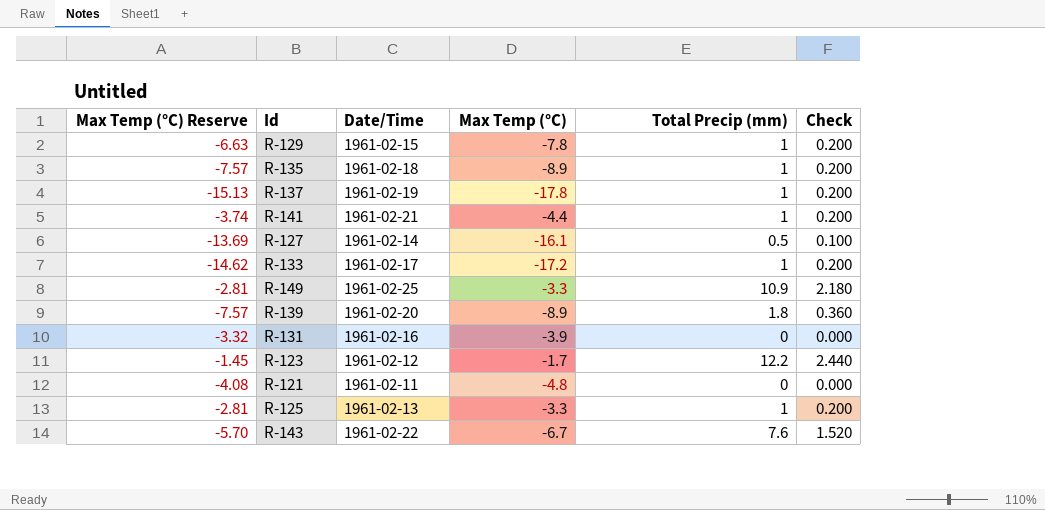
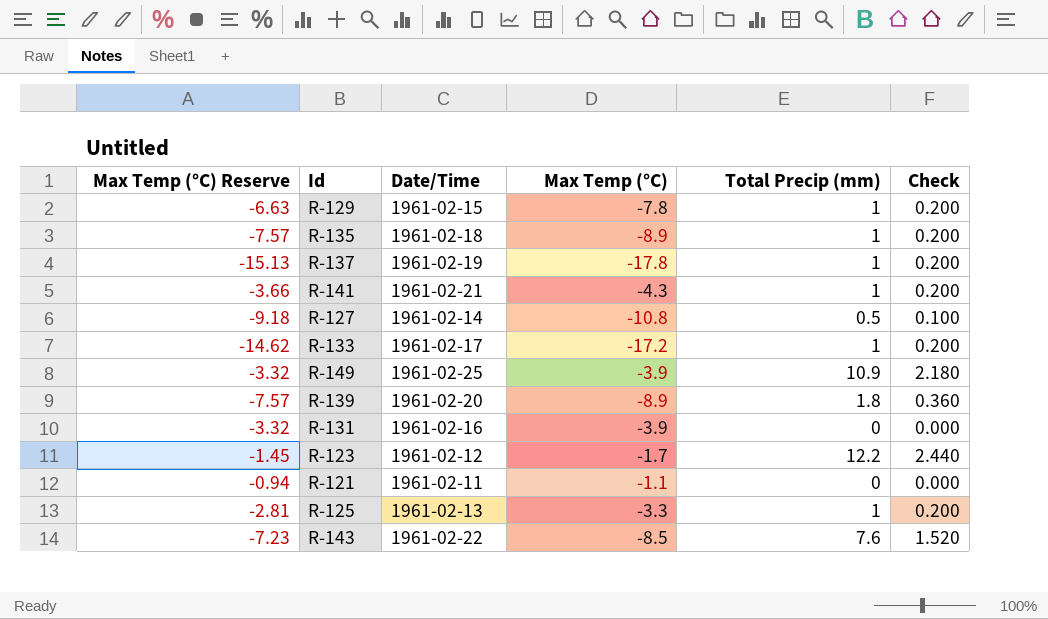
R-141 | Max Temp (°C) Reserve: -3.74 -> -3.66
R-141 | Max Temp (°C): -4.4 -> -4.3
R-127 | Max Temp (°C) Reserve: -13.69 -> -9.18
R-127 | Max Temp (°C): -16.1 -> -10.8
R-149 | Max Temp (°C) Reserve: -2.81 -> -3.32
R-149 | Max Temp (°C): -3.3 -> -3.9
R-121 | Max Temp (°C) Reserve: -4.08 -> -0.94
R-121 | Max Temp (°C): -4.8 -> -1.1
R-143 | Max Temp (°C) Reserve: -5.70 -> -7.23
R-143 | Max Temp (°C): -6.7 -> -8.5

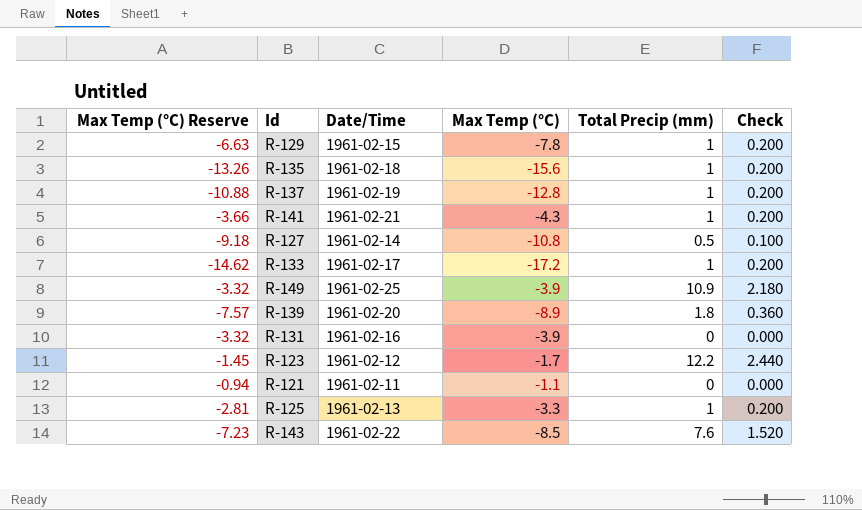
R-135 | Max Temp (°C) Reserve: -7.57 -> -13.26
R-135 | Max Temp (°C): -8.9 -> -15.6
R-137 | Max Temp (°C) Reserve: -15.13 -> -10.88
R-137 | Max Temp (°C): -17.8 -> -12.8

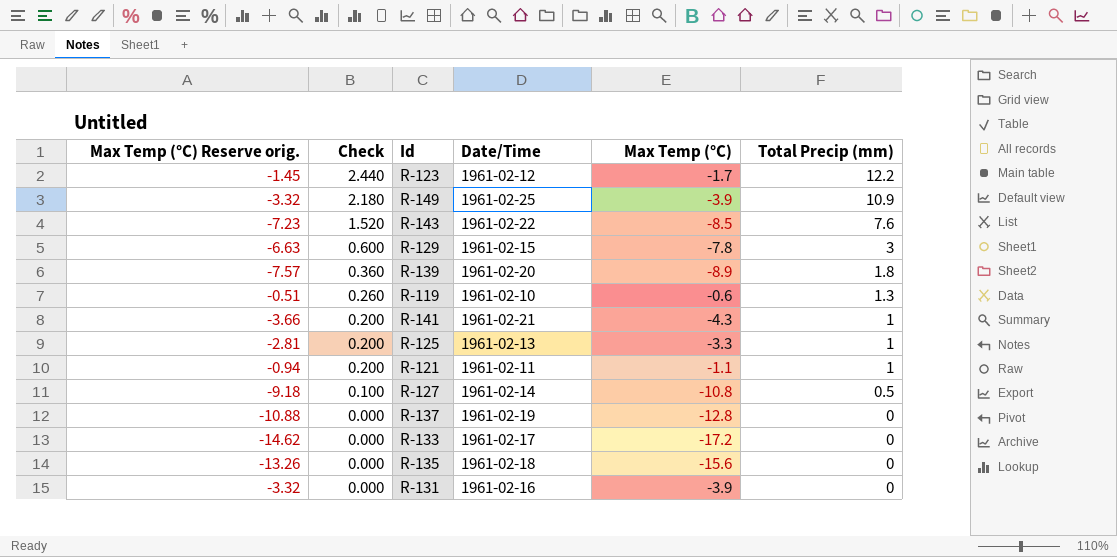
row order: none -> Check descending
column name: Max Temp (°C) Reserve -> Max Temp (°C) Reserve orig.
column Check | position: 6 -> 2
R-129 | Check: 0.200 -> 0.600
R-129 | Total Precip (mm): 1 -> 3
row R-119: none -> -0.51 | 0.260 | 1961-02-10 | -0.6 | 1.3
R-121 | Check: 0.000 -> 0.200
R-121 | Total Precip (mm): 0 -> 1
R-137 | Check: 0.200 -> 0.000
R-137 | Total Precip (mm): 1 -> 0
R-133 | Check: 0.200 -> 0.000
R-133 | Total Precip (mm): 1 -> 0
R-135 | Check: 0.200 -> 0.000
R-135 | Total Precip (mm): 1 -> 0

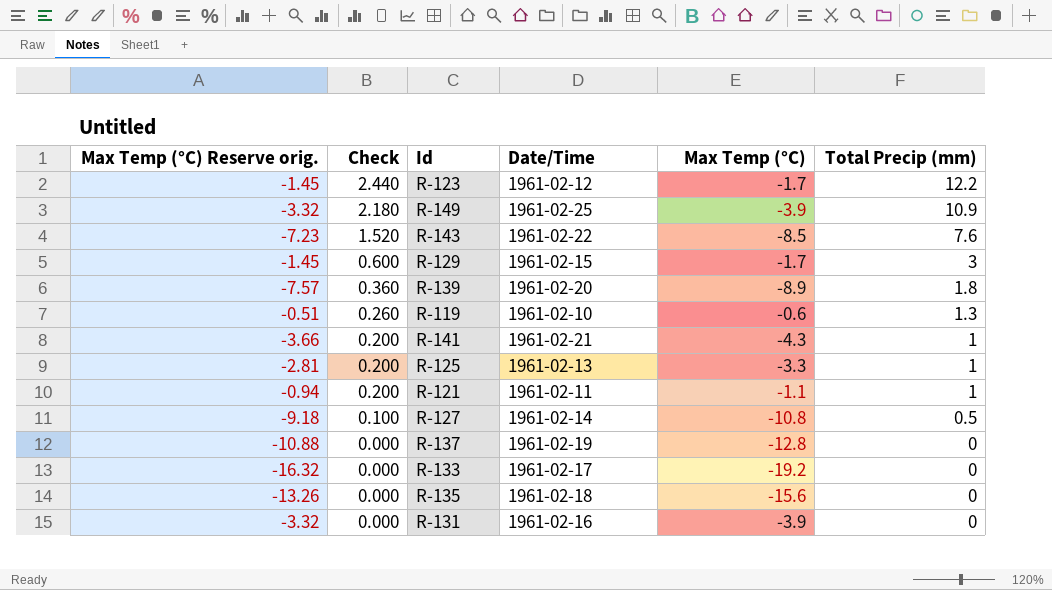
R-129 | Max Temp (°C) Reserve orig.: -6.63 -> -1.45
R-129 | Max Temp (°C): -7.8 -> -1.7
R-133 | Max Temp (°C) Reserve orig.: -14.62 -> -16.32
R-133 | Max Temp (°C): -17.2 -> -19.2

